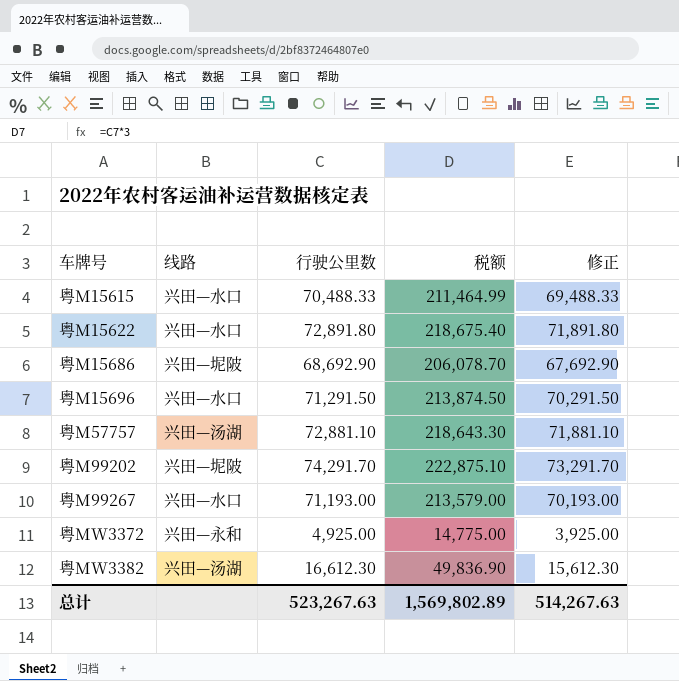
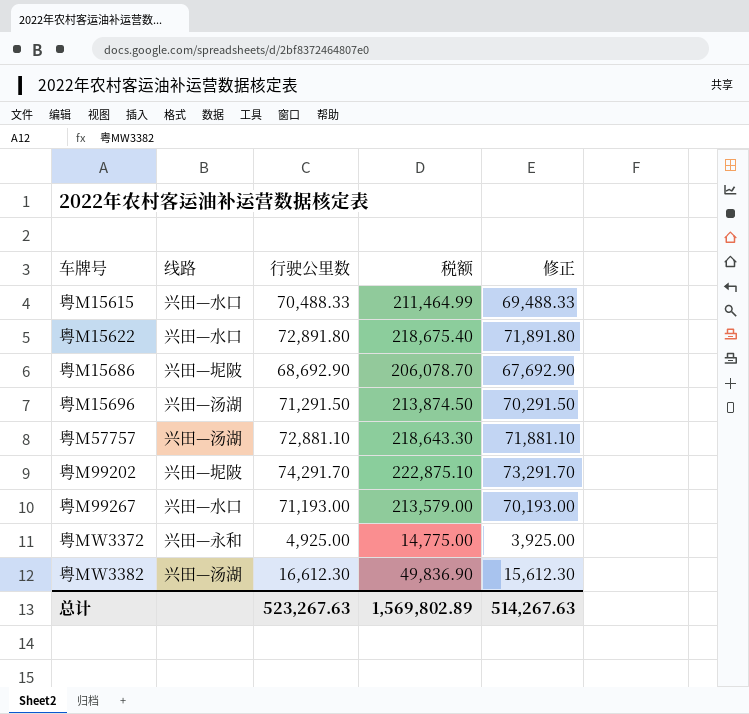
粤M15696 | 线路: 兴田—水口 -> 兴田—汤湖

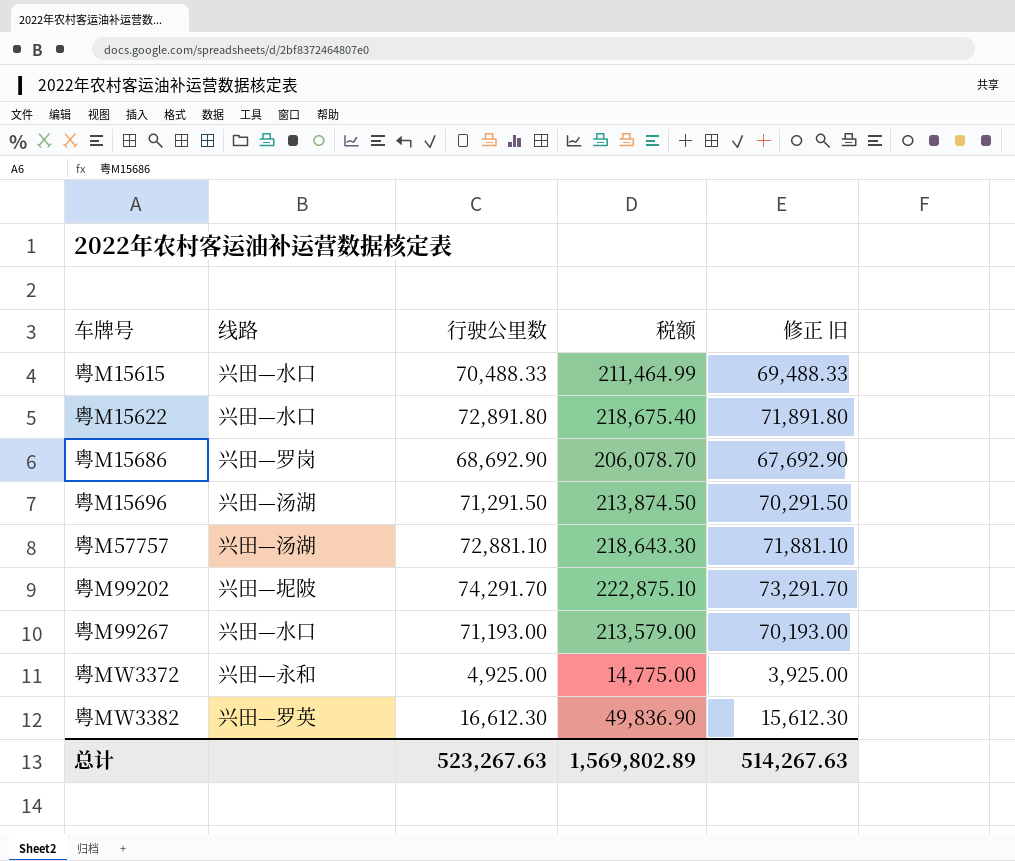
column name: 修正 -> 修正 旧
粤M15686 | 线路: 兴田—坭陂 -> 兴田—罗岗
粤MW3382 | 线路: 兴田—汤湖 -> 兴田—罗英

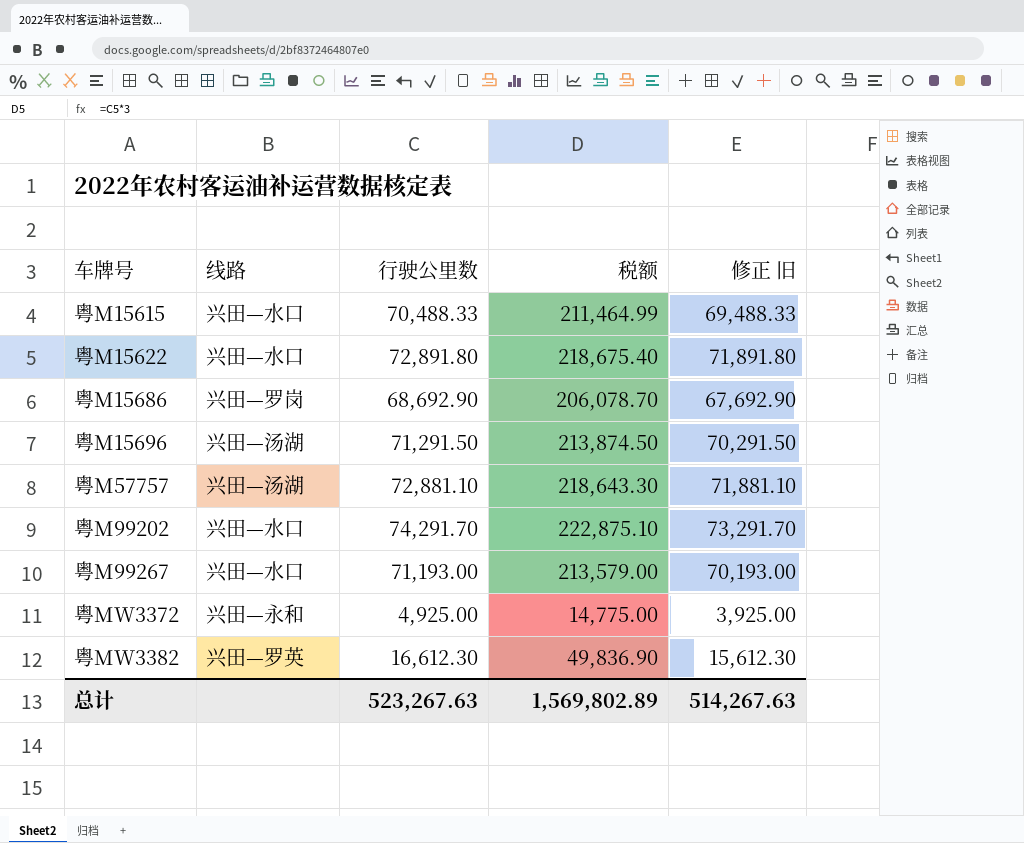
粤M99202 | 线路: 兴田—坭陂 -> 兴田—水口

